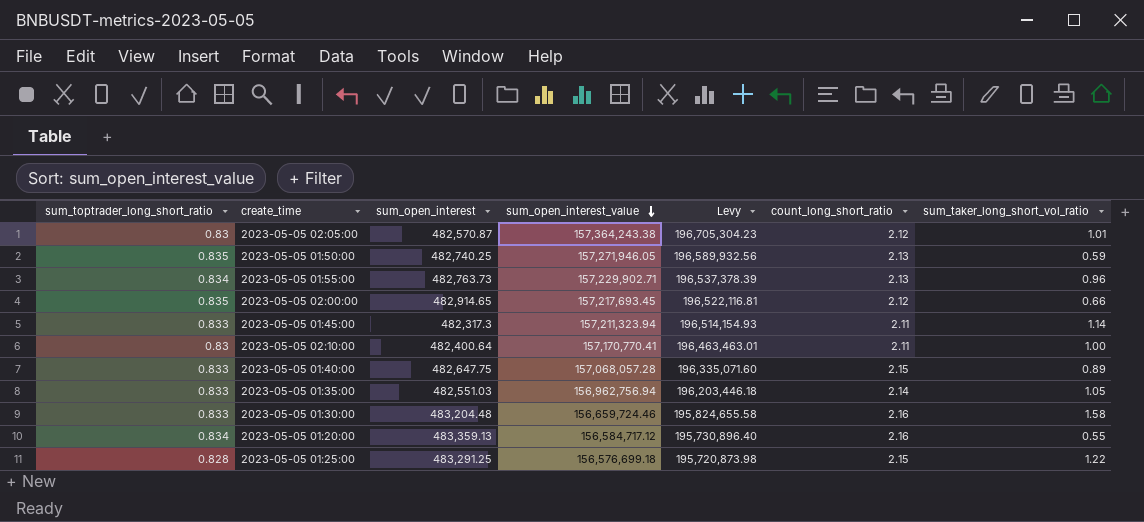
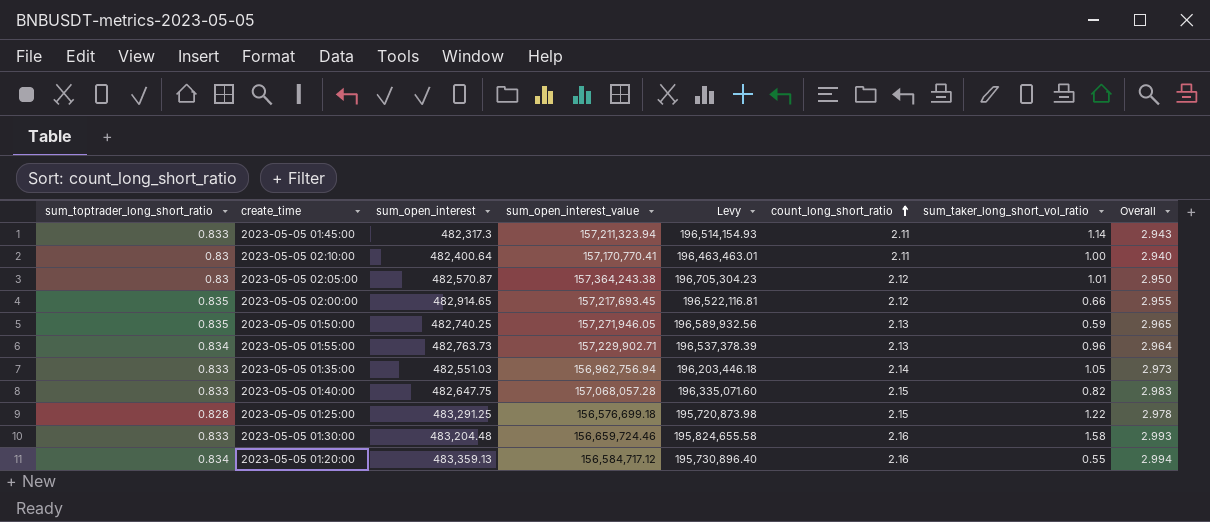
row order: sum_open_interest_value descending -> count_long_short_ratio ascending
column Overall | formula: none -> [sum_toptrader_long_short_ratio] + [count_long_short_ratio]
2023-05-05 01:40:00 | sum_taker_long_short_vol_ratio: 0.89 -> 0.82

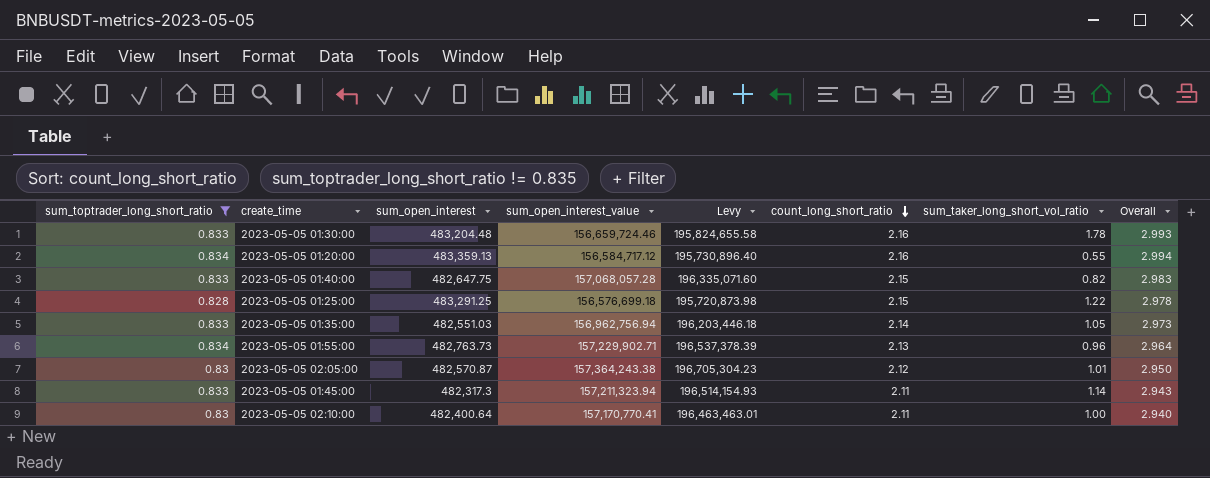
filter: none -> sum_toptrader_long_short_ratio != 0.835
row order: count_long_short_ratio ascending -> count_long_short_ratio descending
2023-05-05 01:30:00 | sum_taker_long_short_vol_ratio: 1.58 -> 1.78

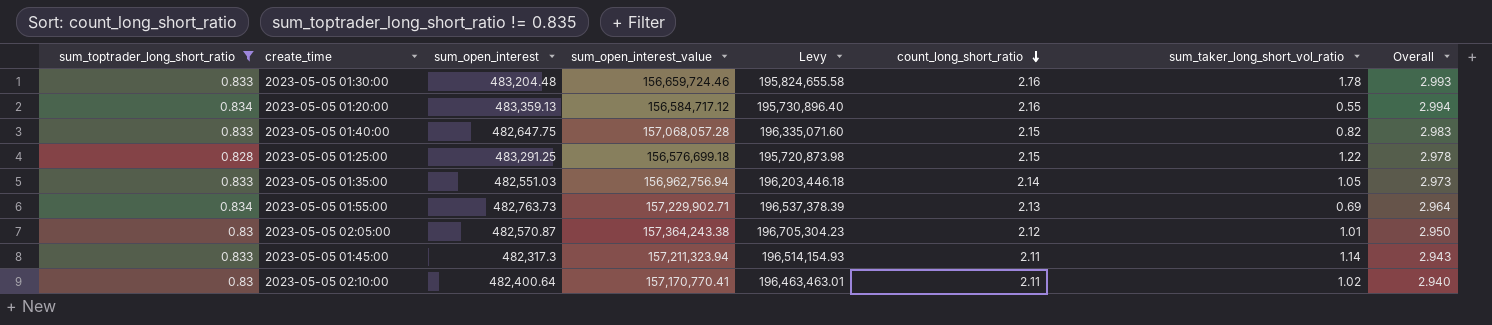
2023-05-05 01:55:00 | sum_taker_long_short_vol_ratio: 0.96 -> 0.69
2023-05-05 02:10:00 | sum_taker_long_short_vol_ratio: 1.00 -> 1.02

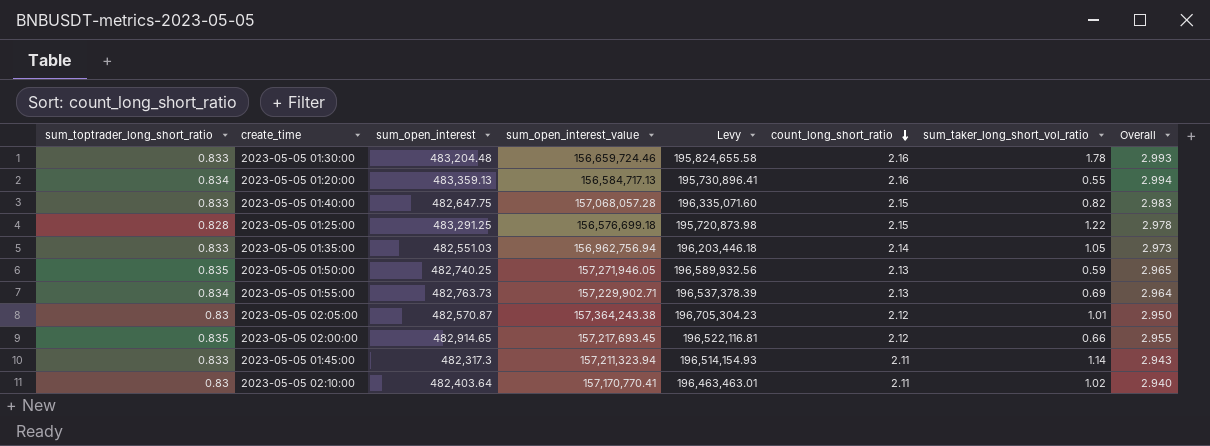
filter: sum_toptrader_long_short_ratio != 0.835 -> none
2023-05-05 01:20:00 | sum_open_interest_value: 156,584,717.12 -> 156,584,717.13
2023-05-05 01:20:00 | Levy: 195,730,896.40 -> 195,730,896.41
2023-05-05 02:10:00 | sum_open_interest: 482,400.64 -> 482,403.64

